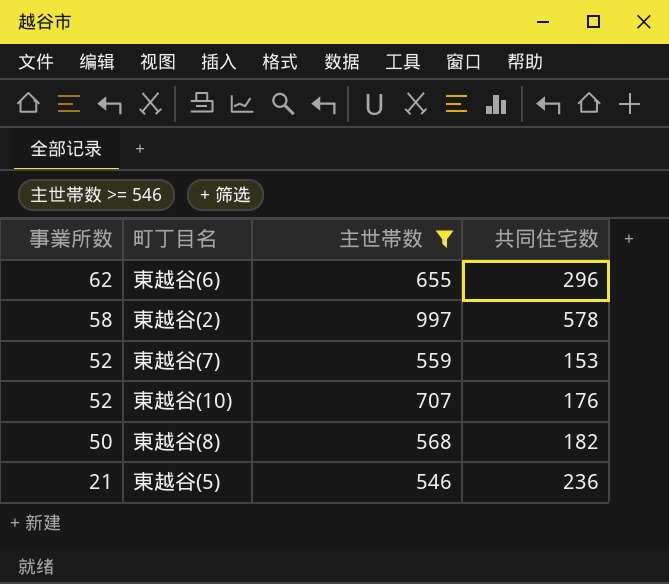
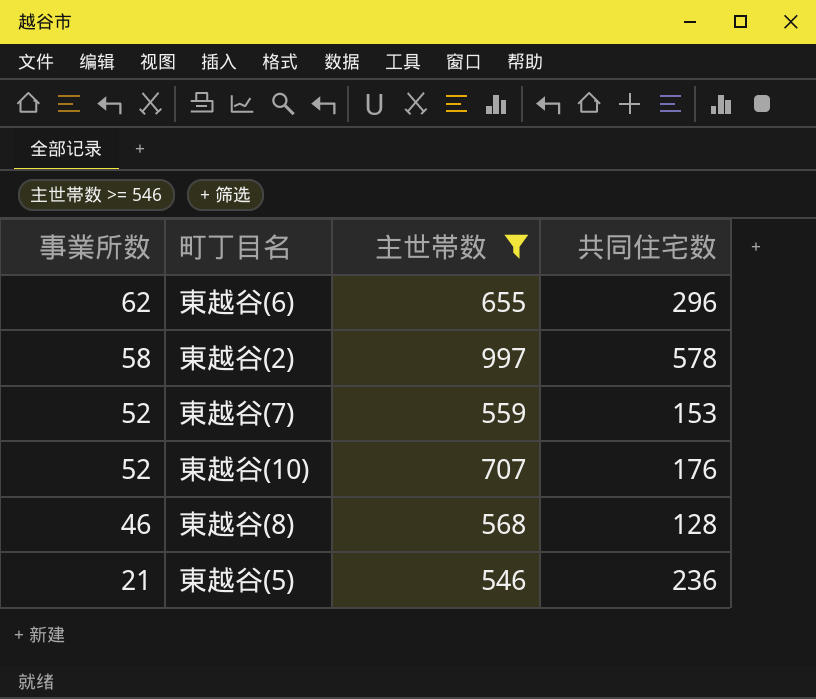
東越谷(8) | 事業所数: 50 -> 46
東越谷(8) | 共同住宅数: 182 -> 128

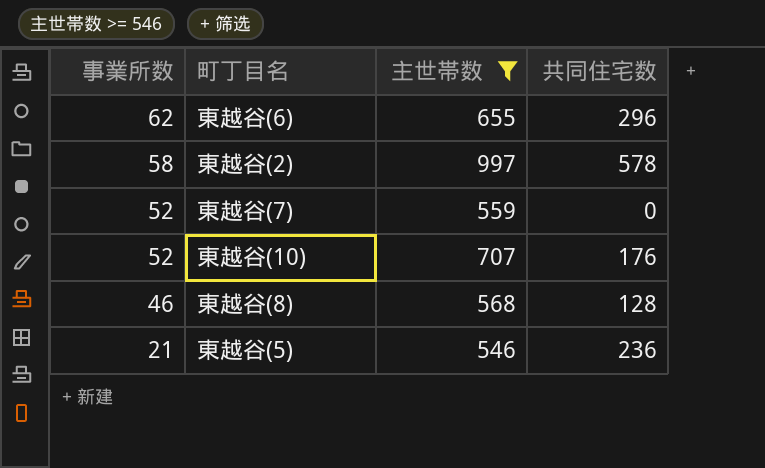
東越谷(7) | 共同住宅数: 153 -> 0

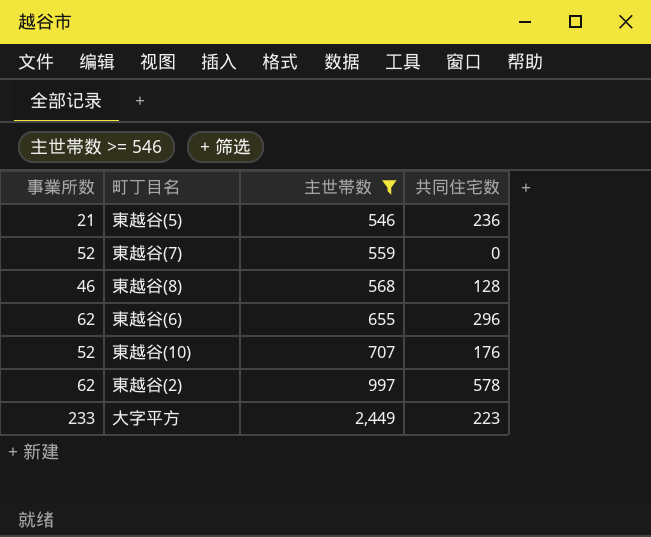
row order: 事業所数 descending -> 主世帯数 ascending
東越谷(2) | 事業所数: 58 -> 62
row 大字平方: none -> 233 | 2,449 | 223

